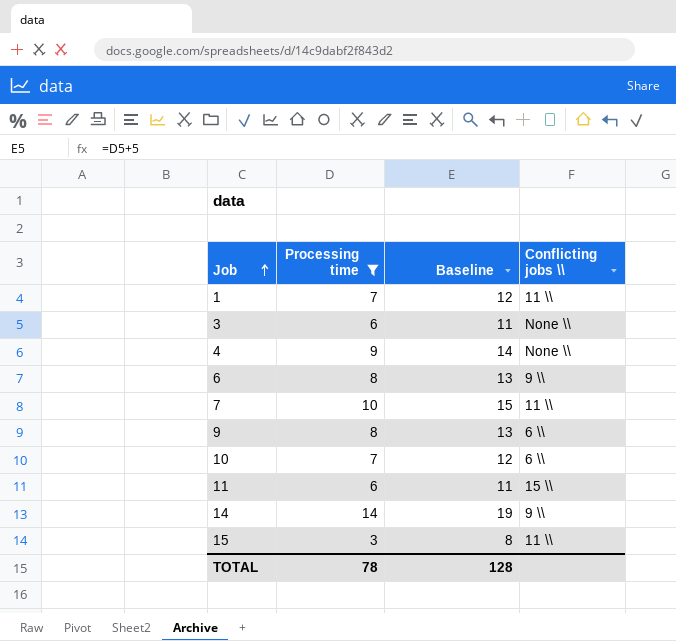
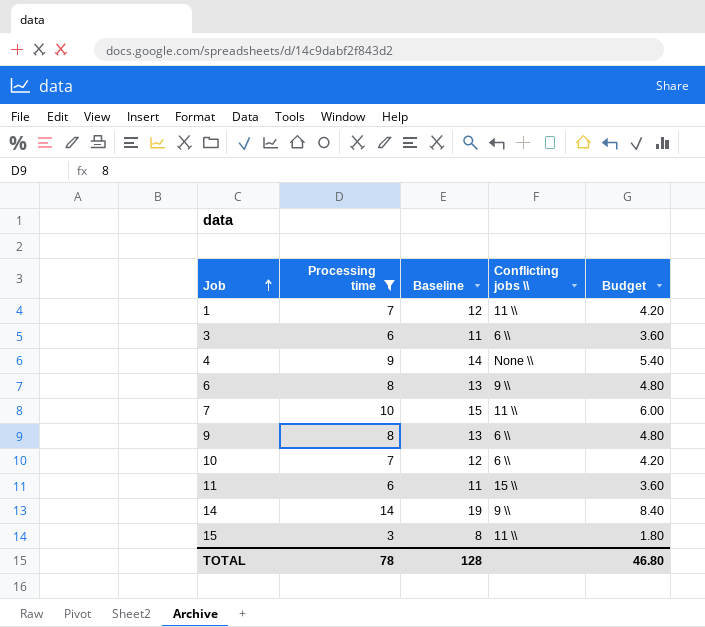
column Budget | formula: none -> [Processing time] * 0.6
3 | Conflicting jobs \\: None \\ -> 6 \\

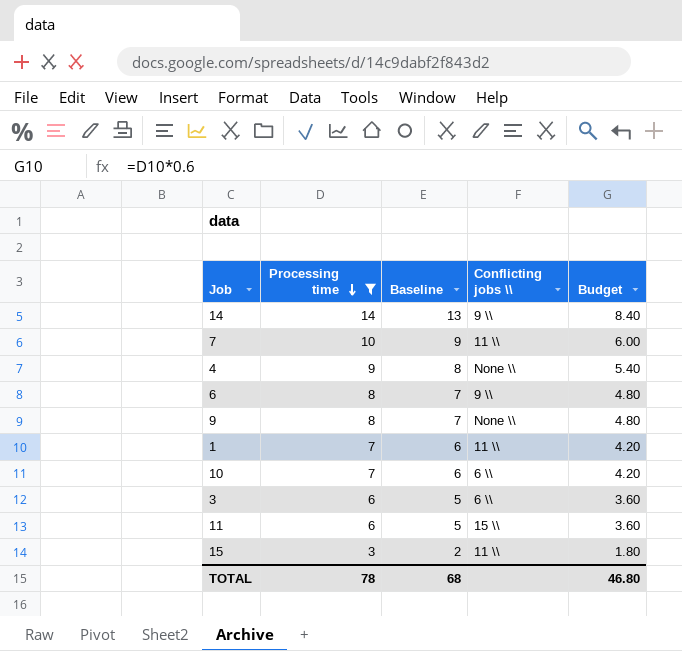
row order: Job ascending -> Processing time descending
column Baseline | formula: [Processing time] + 5 -> [Processing time] - 1
9 | Conflicting jobs \\: 6 \\ -> None \\
TOTAL | Baseline: 128 -> 68

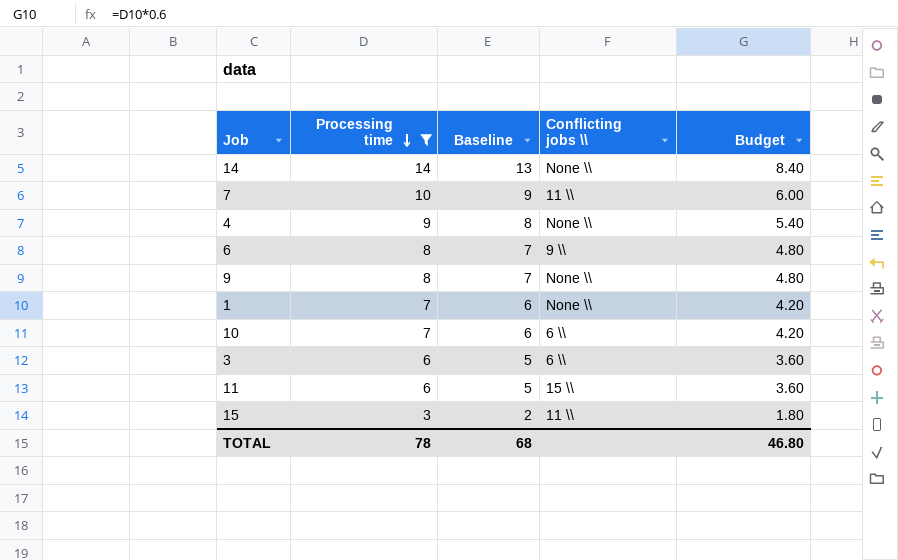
14 | Conflicting jobs \\: 9 \\ -> None \\
1 | Conflicting jobs \\: 11 \\ -> None \\

